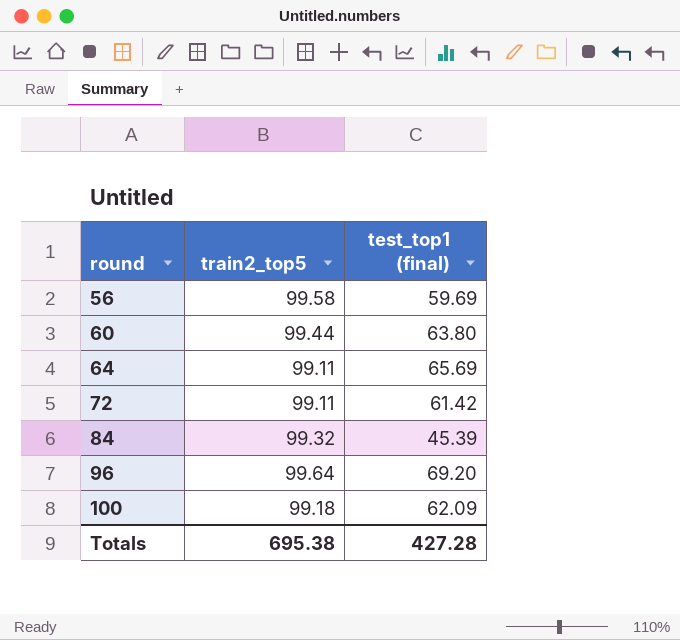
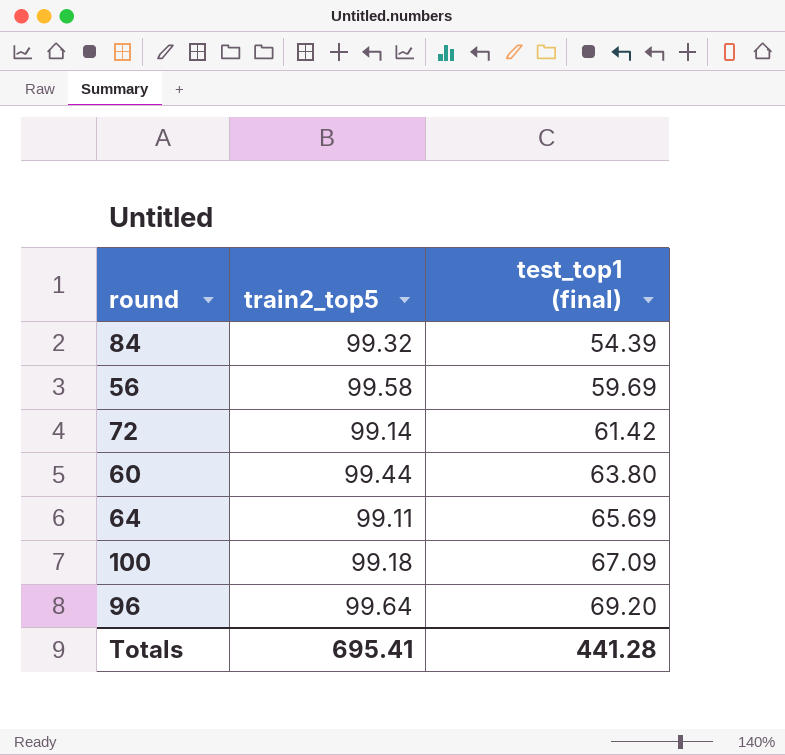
row order: round ascending -> test_top1 (final) ascending
84 | test_top1 (final): 45.39 -> 54.39
72 | train2_top5: 99.11 -> 99.14
100 | test_top1 (final): 62.09 -> 67.09
Totals | train2_top5: 695.38 -> 695.41
Totals | test_top1 (final): 427.28 -> 441.28

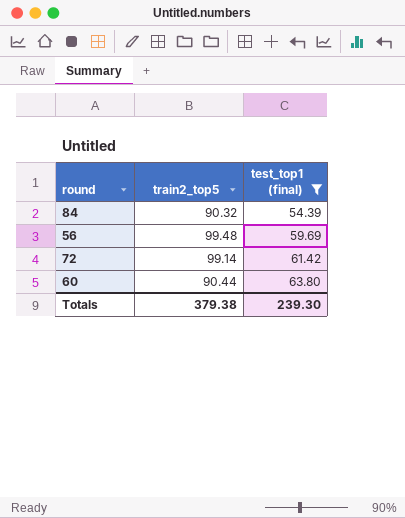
filter: none -> test_top1 (final) <= 63.80
84 | train2_top5: 99.32 -> 90.32
56 | train2_top5: 99.58 -> 99.48
60 | train2_top5: 99.44 -> 90.44
Totals | train2_top5: 695.41 -> 379.38
Totals | test_top1 (final): 441.28 -> 239.30

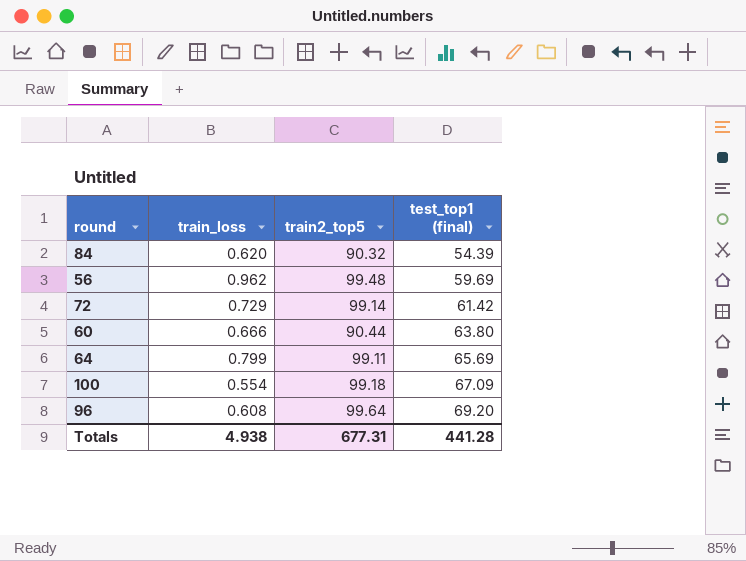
filter: test_top1 (final) <= 63.80 -> none
column train_loss | position: none -> 2
Totals | train2_top5: 379.38 -> 677.31
Totals | test_top1 (final): 239.30 -> 441.28

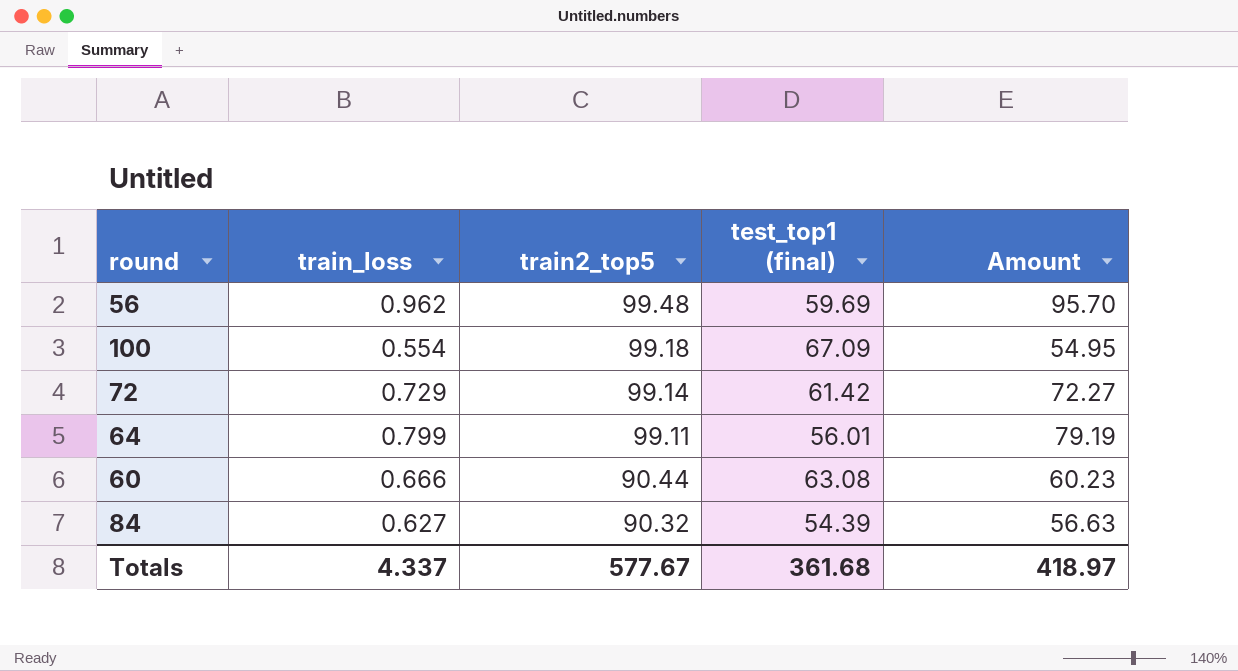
row order: test_top1 (final) ascending -> train2_top5 descending
column Amount | formula: none -> [train_loss] * [train2_top5]
row 96: 0.608 | 99.64 | 69.20 -> none
64 | test_top1 (final): 65.69 -> 56.01
60 | test_top1 (final): 63.80 -> 63.08
84 | train_loss: 0.620 -> 0.627
Totals | train_loss: 4.938 -> 4.337
Totals | train2_top5: 677.31 -> 577.67
Totals | test_top1 (final): 441.28 -> 361.68

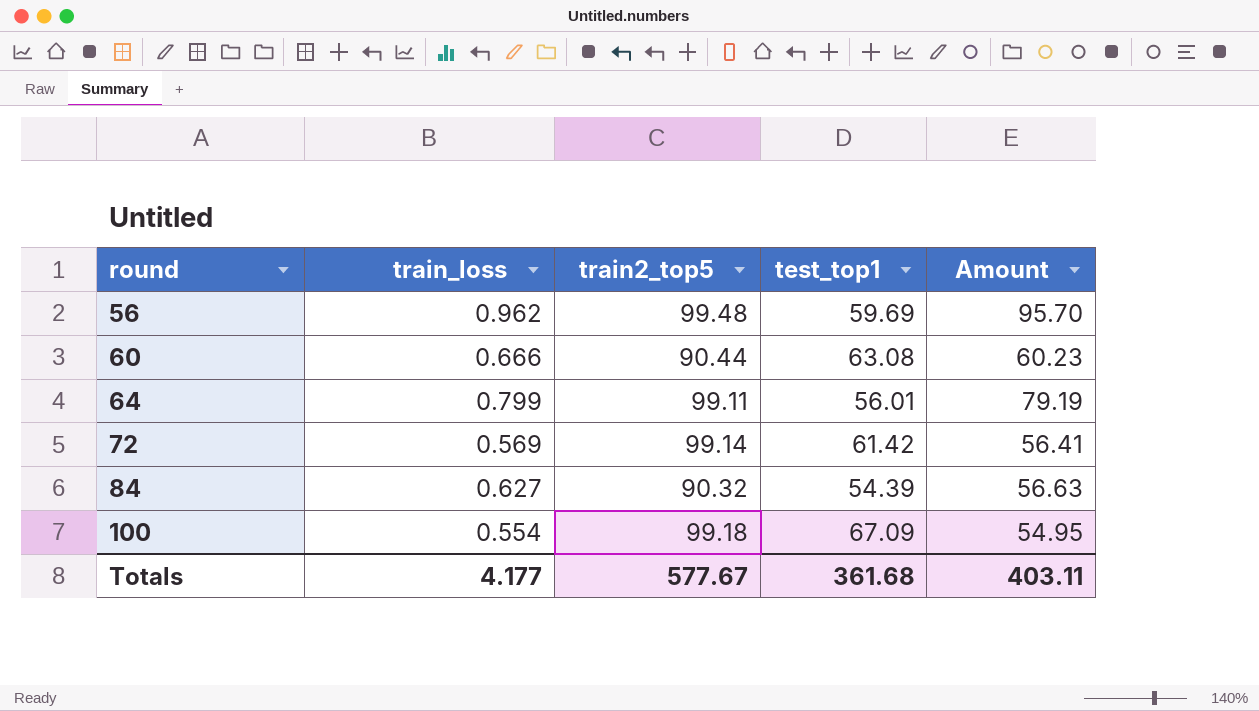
row order: train2_top5 descending -> round ascending
column name: test_top1 (final) -> test_top1
72 | train_loss: 0.729 -> 0.569
72 | Amount: 72.27 -> 56.41
Totals | train_loss: 4.337 -> 4.177
Totals | Amount: 418.97 -> 403.11

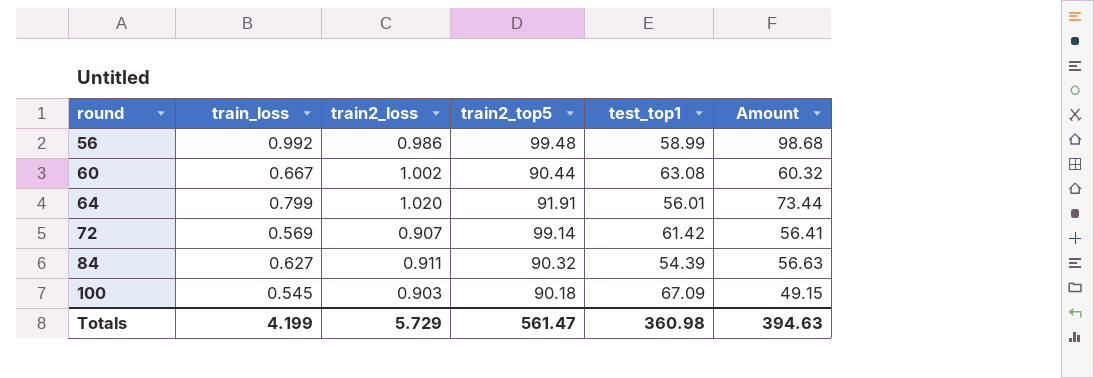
column train2_loss | position: none -> 3
56 | train_loss: 0.962 -> 0.992
56 | test_top1: 59.69 -> 58.99
56 | Amount: 95.70 -> 98.68
60 | train_loss: 0.666 -> 0.667
60 | Amount: 60.23 -> 60.32
64 | train2_top5: 99.11 -> 91.91
64 | Amount: 79.19 -> 73.44
100 | train_loss: 0.554 -> 0.545
100 | train2_top5: 99.18 -> 90.18
100 | Amount: 54.95 -> 49.15
Totals | train_loss: 4.177 -> 4.199
Totals | train2_top5: 577.67 -> 561.47
Totals | test_top1: 361.68 -> 360.98
Totals | Amount: 403.11 -> 394.63

